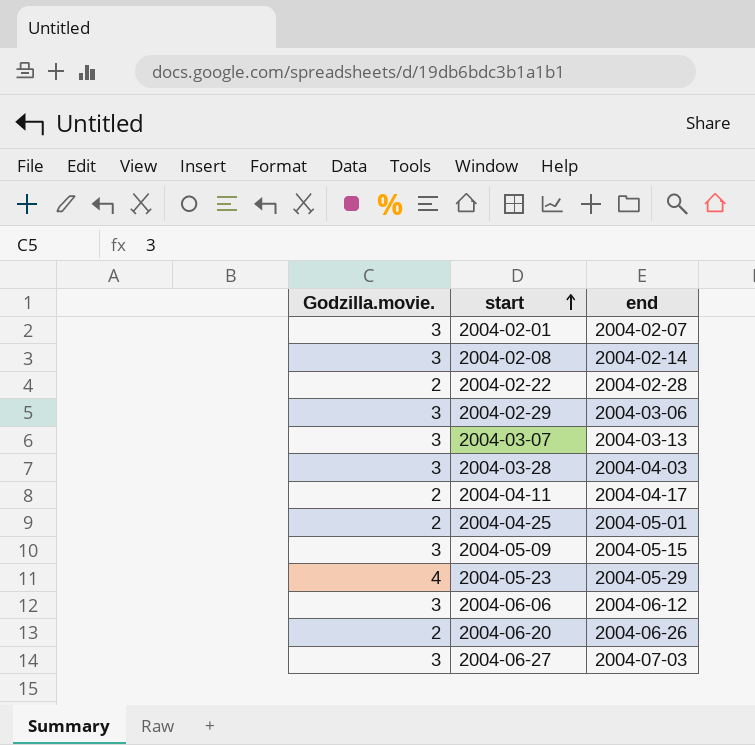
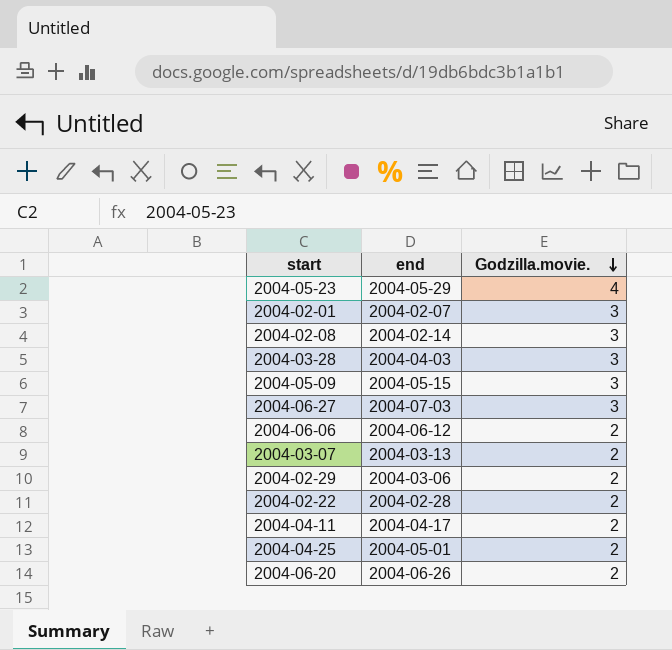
row order: start ascending -> Godzilla.movie. descending
column Godzilla.movie. | position: 1 -> 3
2004-06-06 | Godzilla.movie.: 3 -> 2
2004-03-07 | Godzilla.movie.: 3 -> 2
2004-02-29 | Godzilla.movie.: 3 -> 2

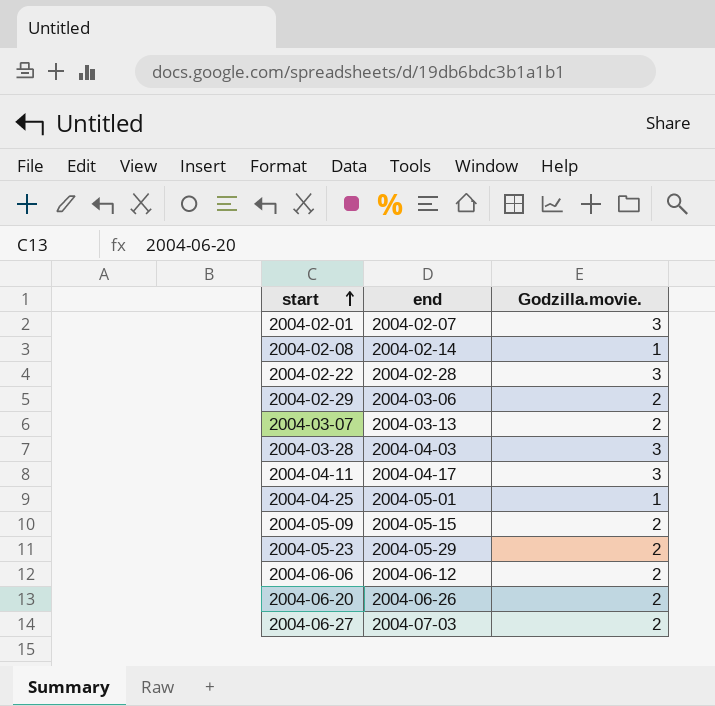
row order: Godzilla.movie. descending -> start ascending
2004-02-08 | Godzilla.movie.: 3 -> 1
2004-02-22 | Godzilla.movie.: 2 -> 3
2004-04-11 | Godzilla.movie.: 2 -> 3
2004-04-25 | Godzilla.movie.: 2 -> 1
2004-05-09 | Godzilla.movie.: 3 -> 2
2004-05-23 | Godzilla.movie.: 4 -> 2
2004-06-27 | Godzilla.movie.: 3 -> 2

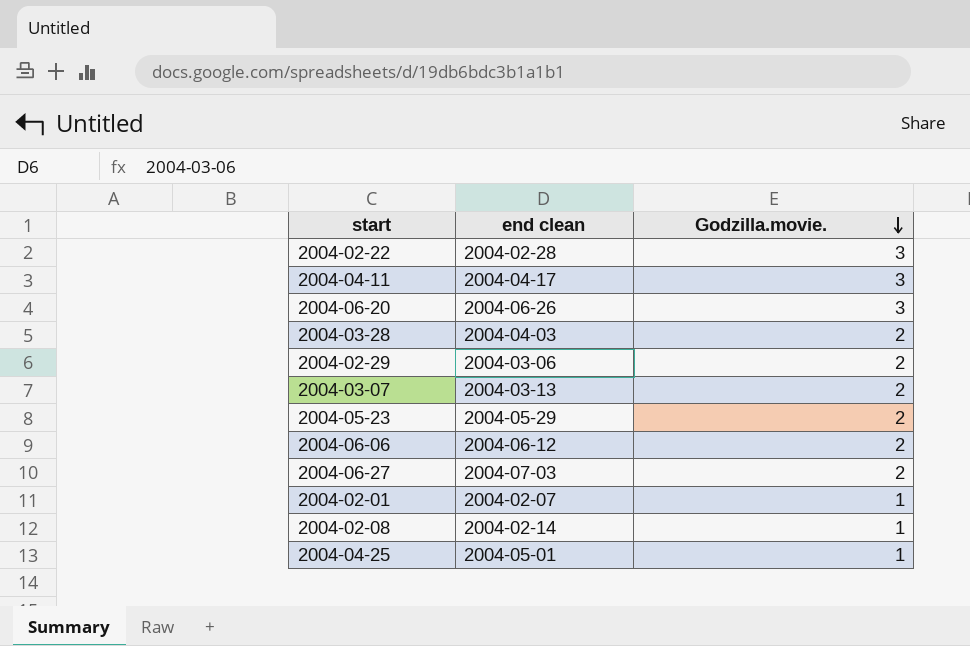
row order: start ascending -> Godzilla.movie. descending
column name: end -> end clean
row 2004-05-09: 2004-05-15 | 2 -> none
2004-06-20 | Godzilla.movie.: 2 -> 3
2004-03-28 | Godzilla.movie.: 3 -> 2
2004-02-01 | Godzilla.movie.: 3 -> 1

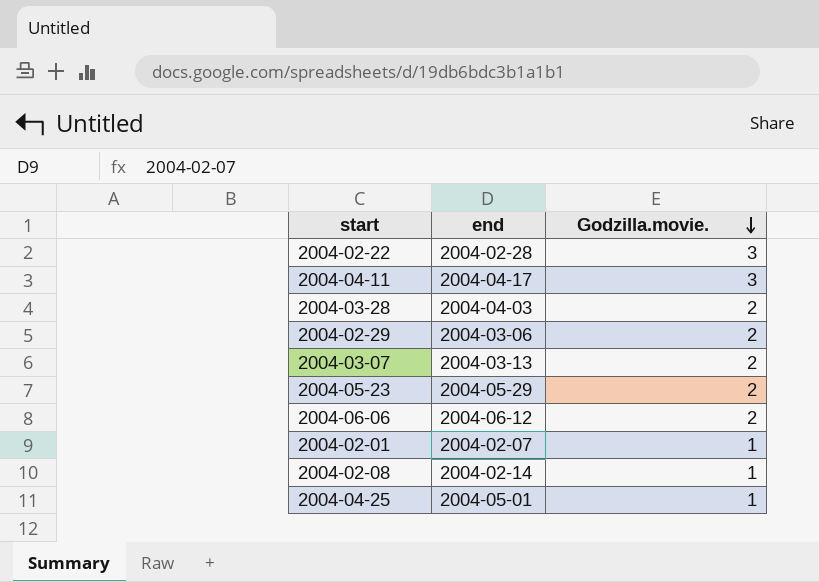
column name: end clean -> end
row 2004-06-20: 2004-06-26 | 3 -> none
row 2004-06-27: 2004-07-03 | 2 -> none

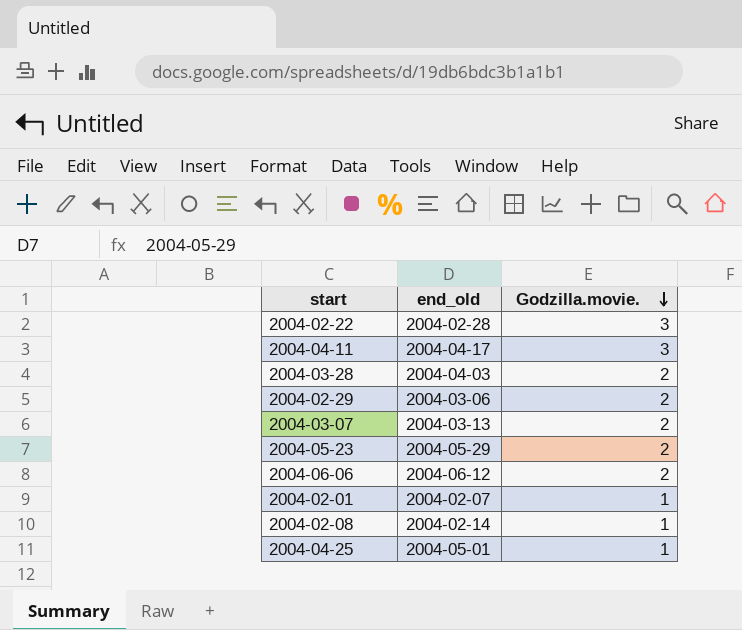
column name: end -> end_old

